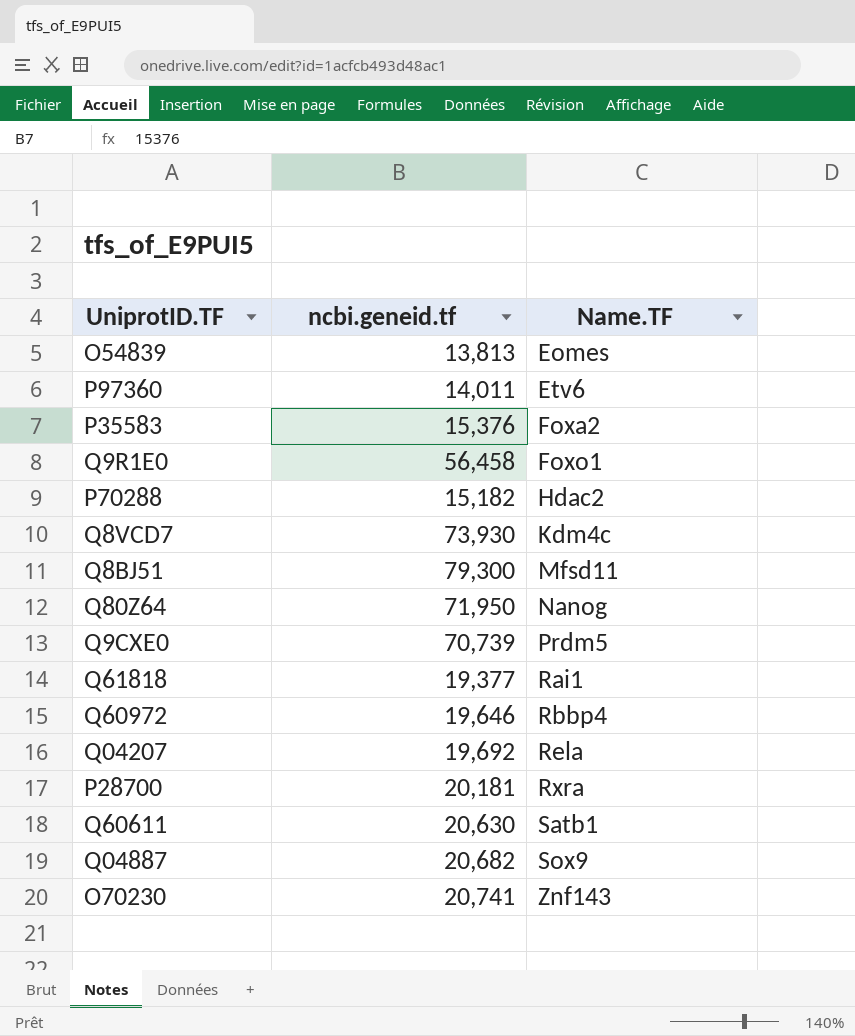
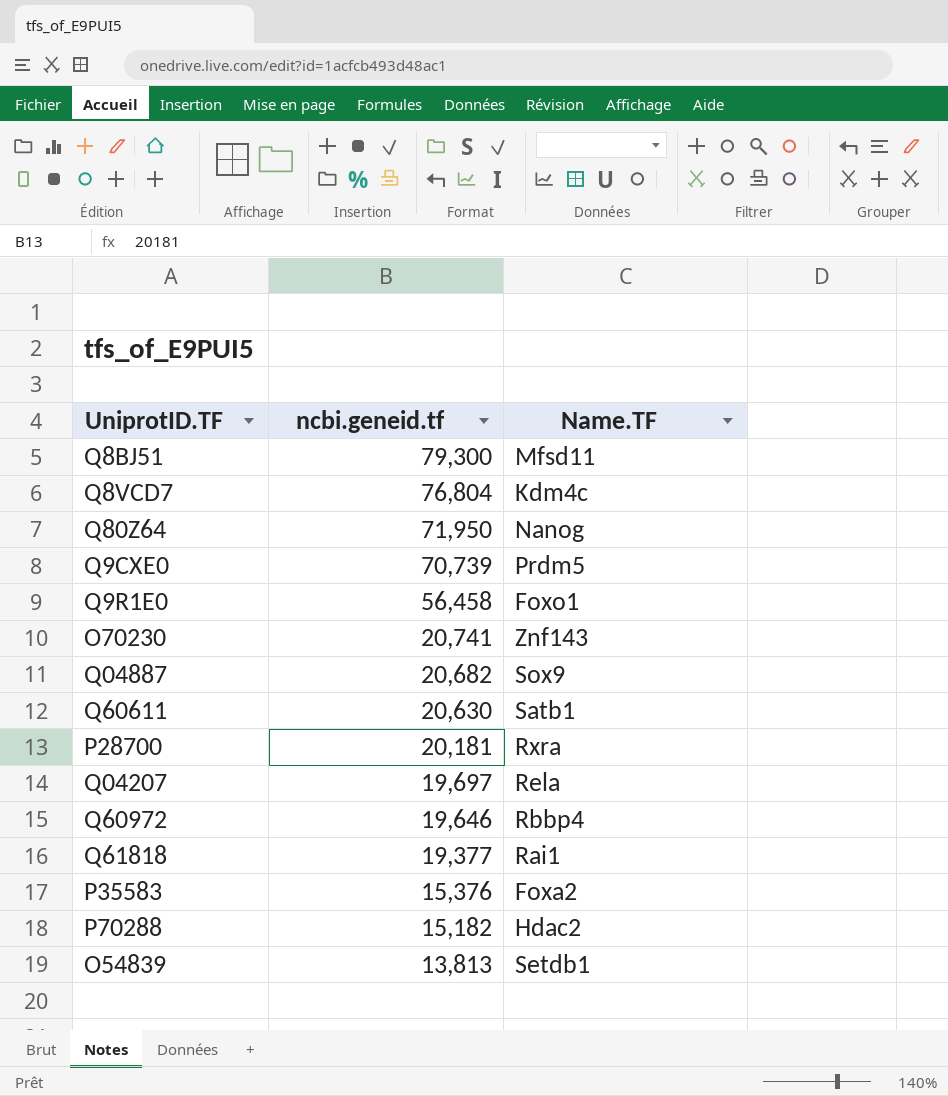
row order: Name.TF ascending -> ncbi.geneid.tf descending
row P97360: 14,011 | Etv6 -> none
Q8VCD7 | ncbi.geneid.tf: 73,930 -> 76,804
Q04207 | ncbi.geneid.tf: 19,692 -> 19,697
O54839 | Name.TF: Eomes -> Setdb1

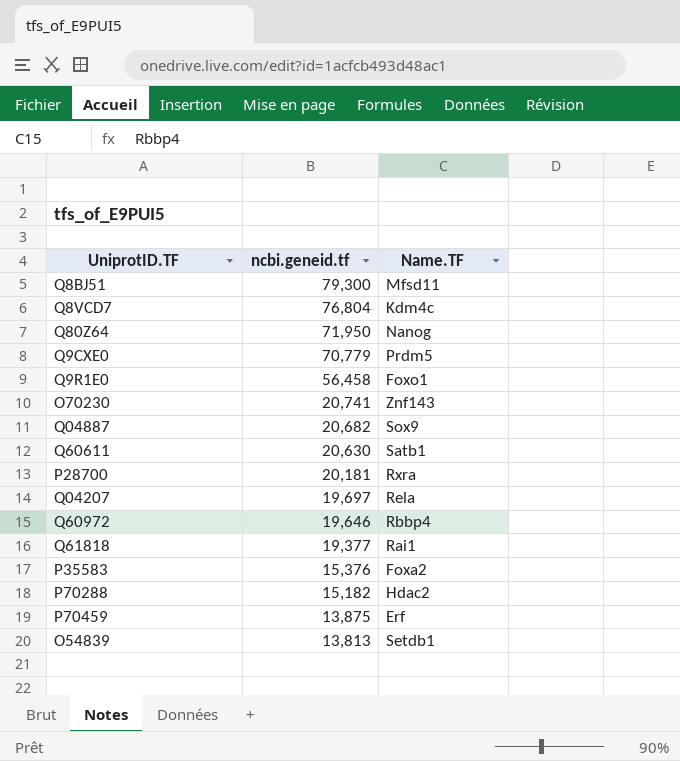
Q9CXE0 | ncbi.geneid.tf: 70,739 -> 70,779
row P70459: none -> 13,875 | Erf

